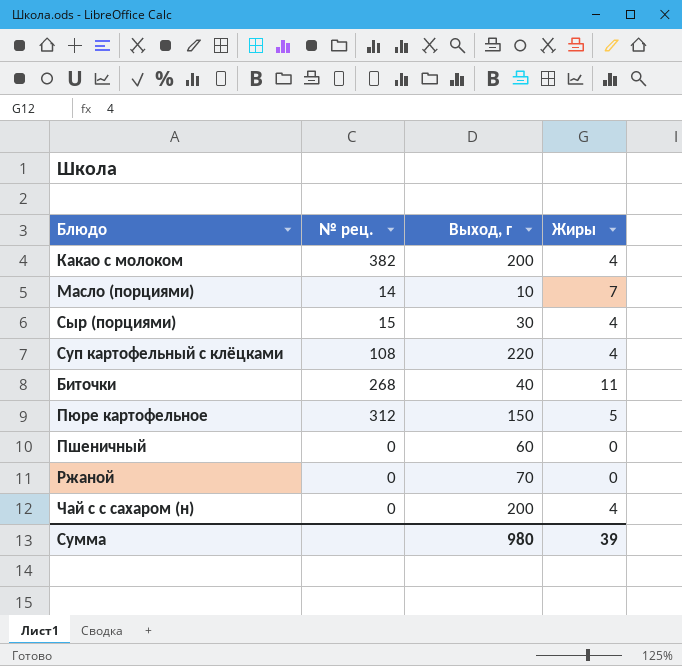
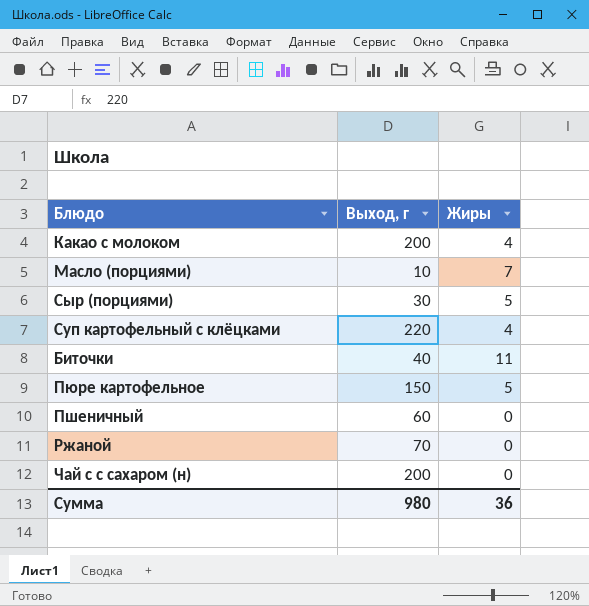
column № рец. | position: 2 -> none
Сыр (порциями) | Жиры: 4 -> 5
Чай с с сахаром (н) | Жиры: 4 -> 0
Сумма | Жиры: 39 -> 36

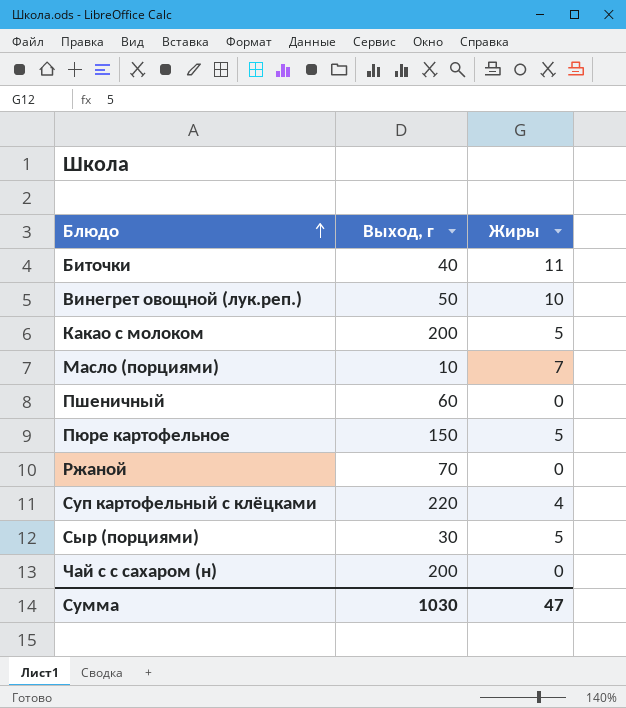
row order: none -> Блюдо ascending
row Винегрет овощной (лук.реп.): none -> 50 | 10
Какао с молоком | Жиры: 4 -> 5
Сумма | Выход, г: 980 -> 1030
Сумма | Жиры: 36 -> 47

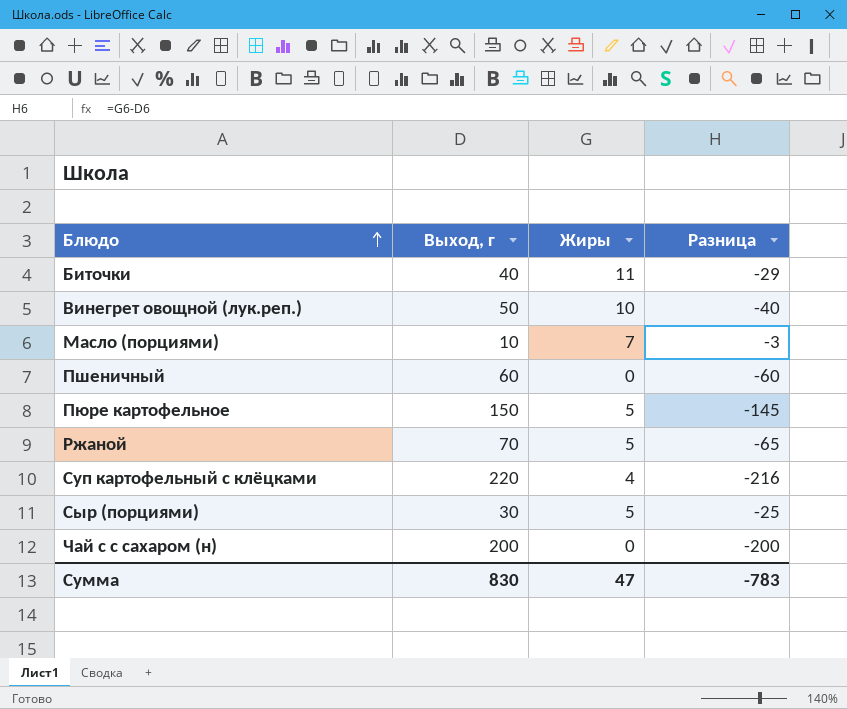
column Разница | formula: none -> [Жиры] - [Выход, г]
row Какао с молоком: 200 | 5 -> none
Ржаной | Жиры: 0 -> 5
Сумма | Выход, г: 1030 -> 830

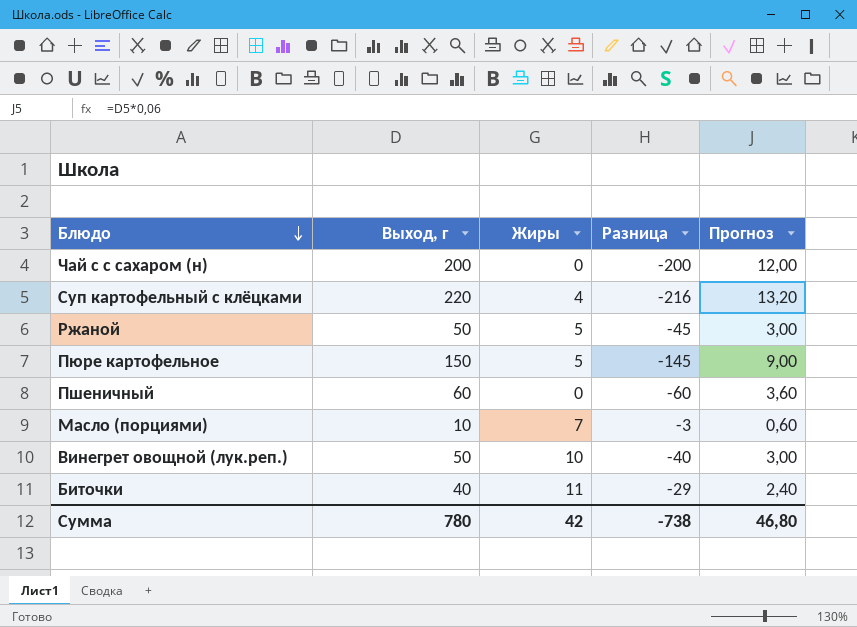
row order: Блюдо ascending -> Блюдо descending
column Прогноз | formula: none -> [Выход, г] * 0,06
row Сыр (порциями): 30 | 5 | -25 -> none
Ржаной | Выход, г: 70 -> 50
Ржаной | Разница: -65 -> -45
Сумма | Выход, г: 830 -> 780
Сумма | Жиры: 47 -> 42
Сумма | Разница: -783 -> -738

